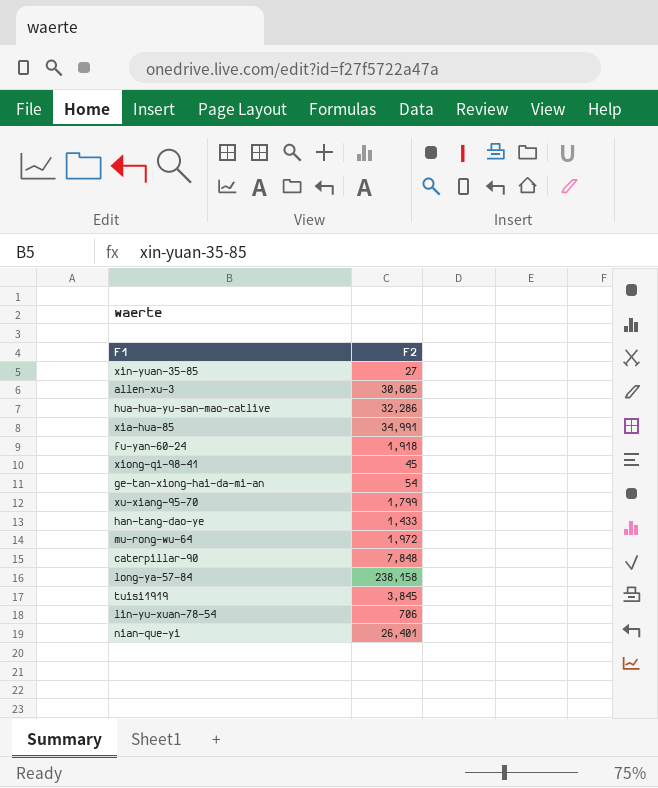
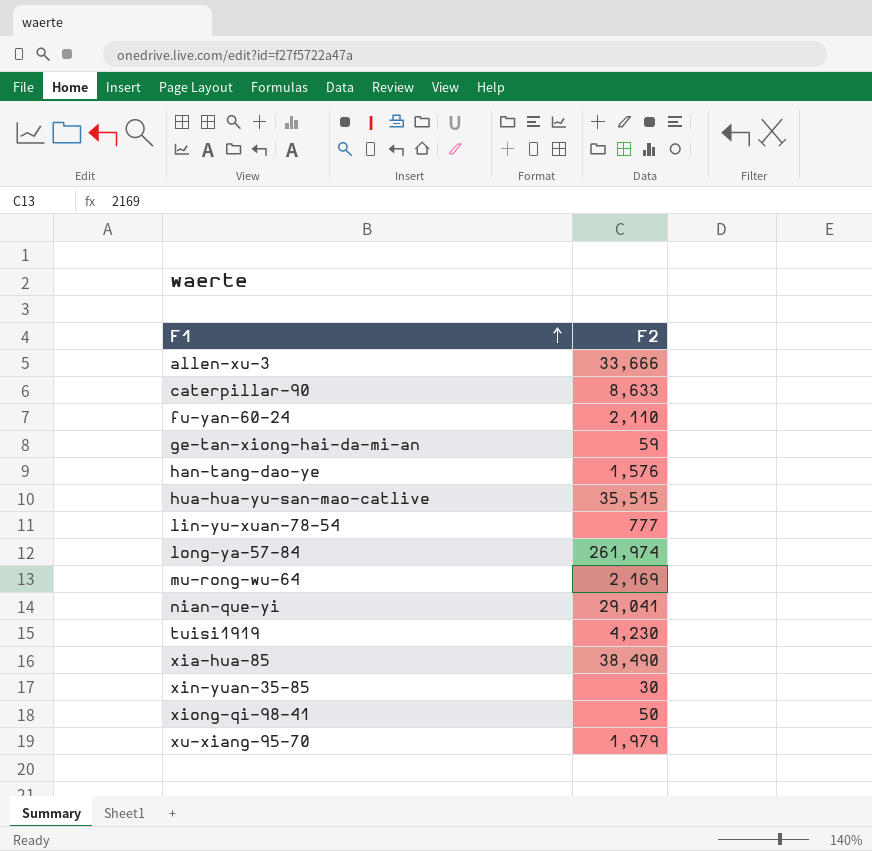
row order: none -> F1 ascending
allen-xu-3 | F2: 30,605 -> 33,666
caterpillar-90 | F2: 7,848 -> 8,633
fu-yan-60-24 | F2: 1,918 -> 2,110
ge-tan-xiong-hai-da-mi-an | F2: 54 -> 59
han-tang-dao-ye | F2: 1,433 -> 1,576
hua-hua-yu-san-mao-catlive | F2: 32,286 -> 35,515
lin-yu-xuan-78-54 | F2: 706 -> 777
long-ya-57-84 | F2: 238,158 -> 261,974
mu-rong-wu-64 | F2: 1,972 -> 2,169
nian-que-yi | F2: 26,401 -> 29,041
tuisi1919 | F2: 3,845 -> 4,230
xia-hua-85 | F2: 34,991 -> 38,490
xin-yuan-35-85 | F2: 27 -> 30
xiong-qi-98-41 | F2: 45 -> 50
xu-xiang-95-70 | F2: 1,799 -> 1,979

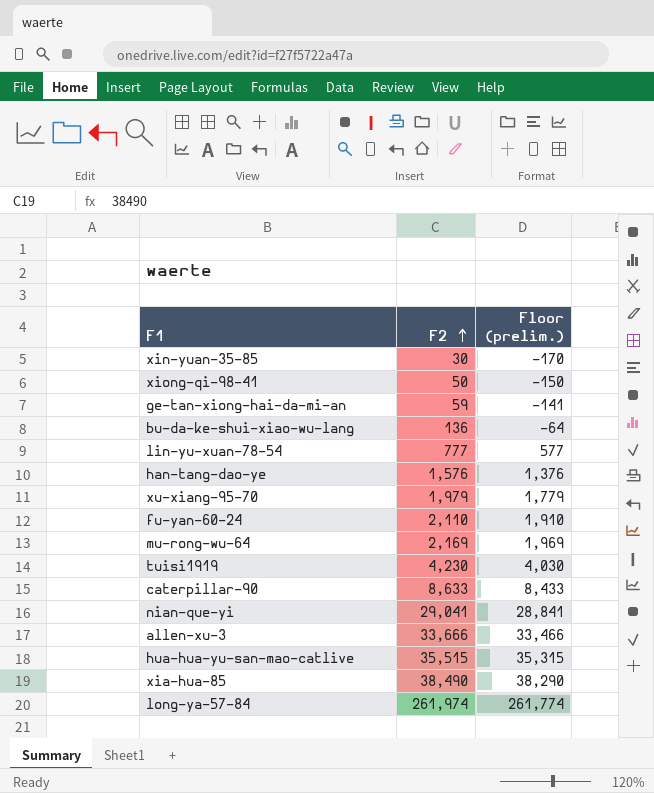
row order: F1 ascending -> F2 ascending
column Floor (prelim.) | formula: none -> [F2] - 200
row bu-da-ke-shui-xiao-wu-lang: none -> 136 | -64

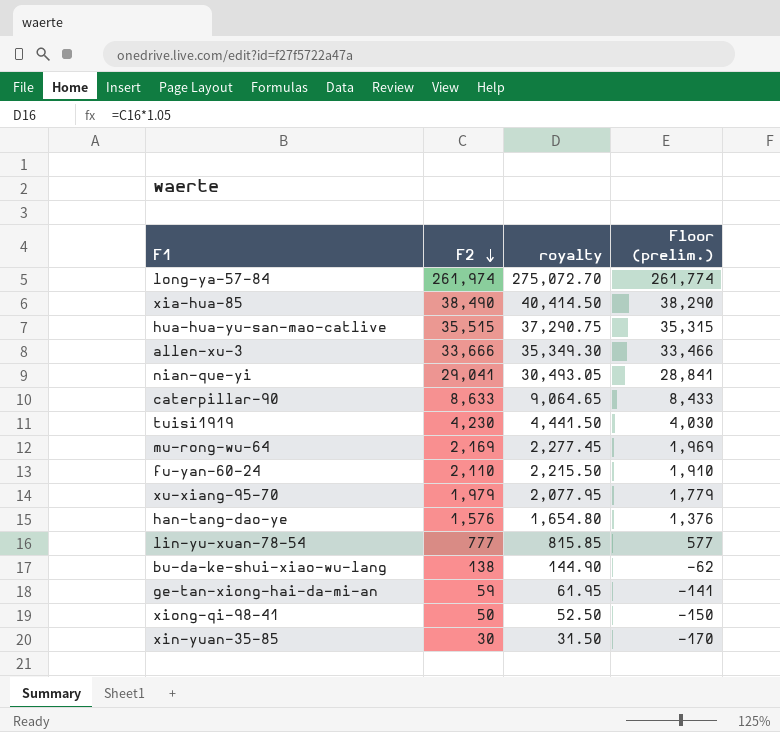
row order: F2 ascending -> F2 descending
column royalty | formula: none -> [F2] * 1.05
bu-da-ke-shui-xiao-wu-lang | F2: 136 -> 138
bu-da-ke-shui-xiao-wu-lang | Floor (prelim.): -64 -> -62

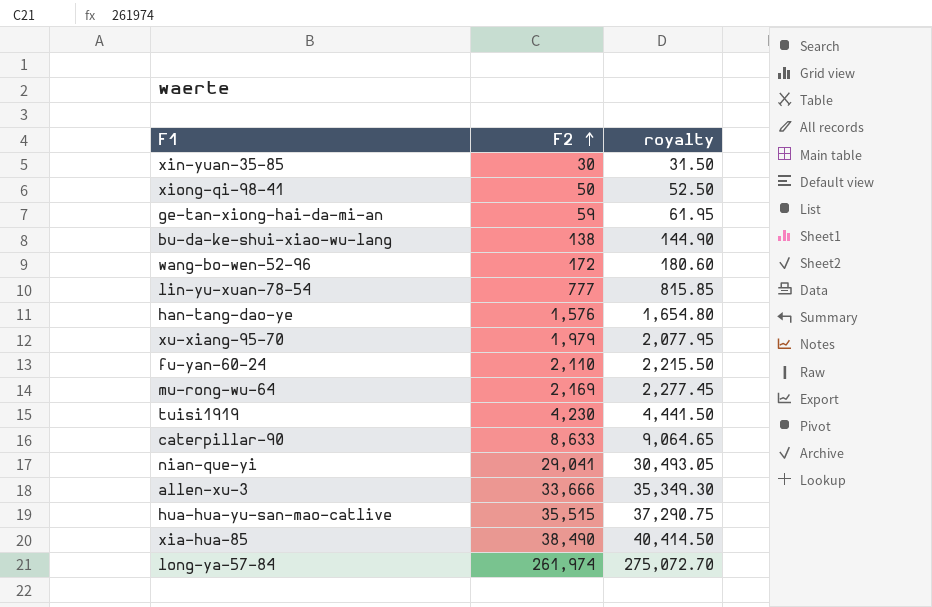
row order: F2 descending -> F2 ascending
column Floor (prelim.) | formula: [F2] - 200 -> none
row wang-bo-wen-52-96: none -> 172 | 180.60

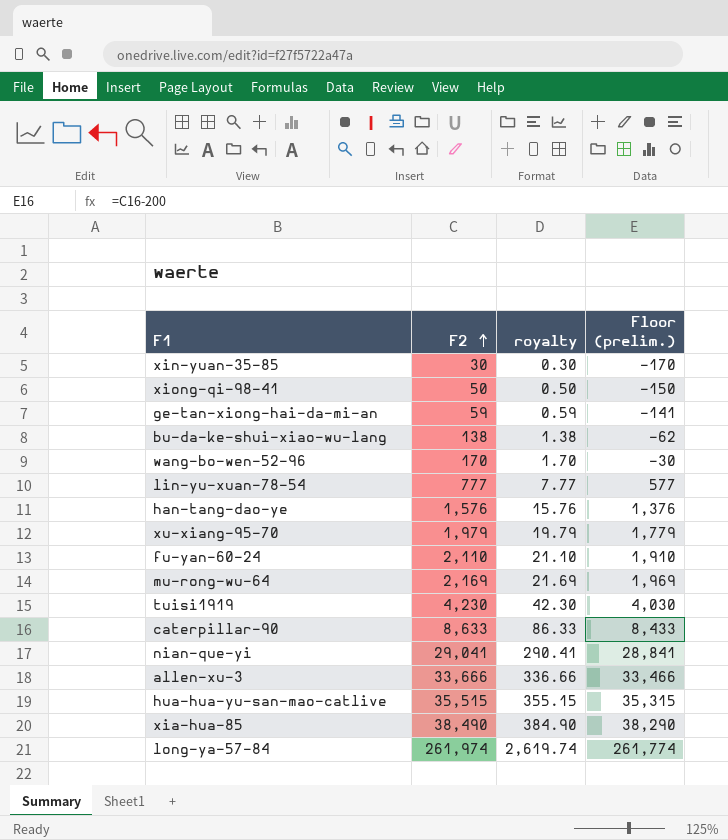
column royalty | formula: [F2] * 1.05 -> [F2] * 0.01
column Floor (prelim.) | formula: none -> [F2] - 200
wang-bo-wen-52-96 | F2: 172 -> 170

